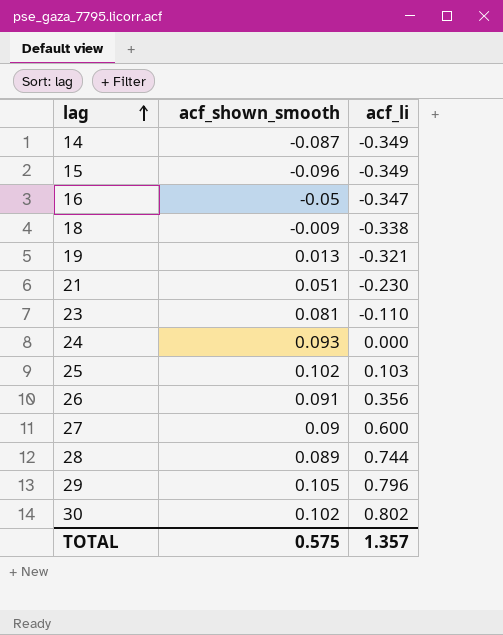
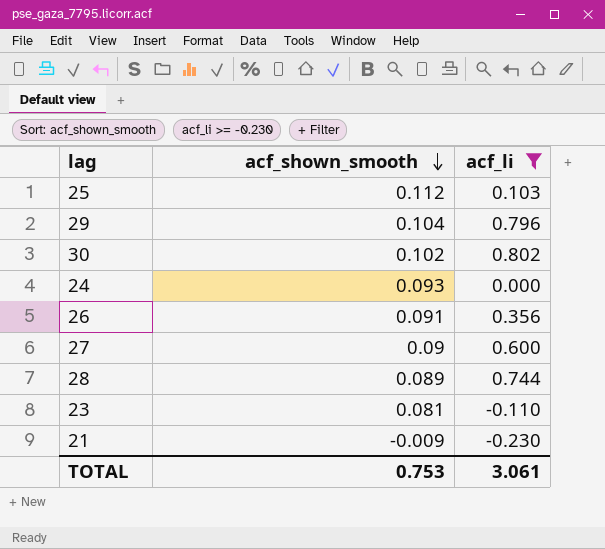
filter: none -> acf_li >= -0.230
row order: lag ascending -> acf_shown_smooth descending
25 | acf_shown_smooth: 0.102 -> 0.112
29 | acf_shown_smooth: 0.105 -> 0.104
21 | acf_shown_smooth: 0.051 -> -0.009
TOTAL | acf_shown_smooth: 0.575 -> 0.753
TOTAL | acf_li: 1.357 -> 3.061

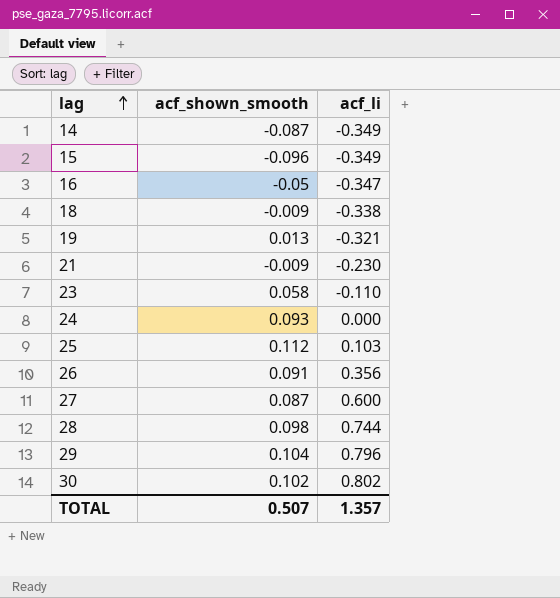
filter: acf_li >= -0.230 -> none
row order: acf_shown_smooth descending -> lag ascending
23 | acf_shown_smooth: 0.081 -> 0.058
27 | acf_shown_smooth: 0.09 -> 0.087
28 | acf_shown_smooth: 0.089 -> 0.098
TOTAL | acf_shown_smooth: 0.753 -> 0.507
TOTAL | acf_li: 3.061 -> 1.357

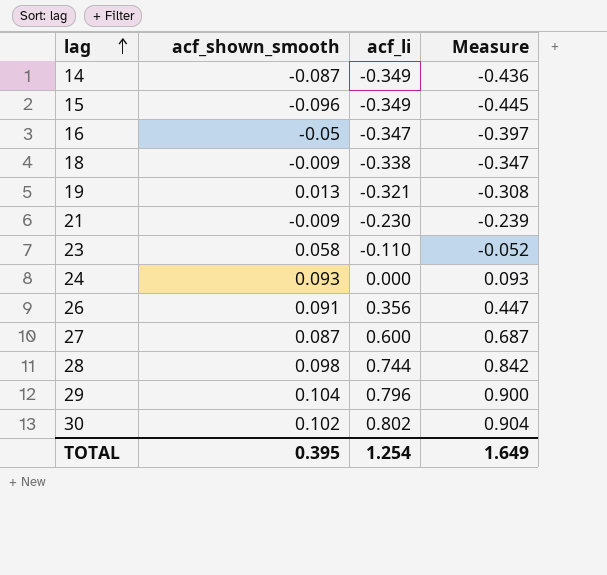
column Measure | formula: none -> [acf_shown_smooth] + [acf_li]
row 25: 0.112 | 0.103 -> none
TOTAL | acf_shown_smooth: 0.507 -> 0.395
TOTAL | acf_li: 1.357 -> 1.254

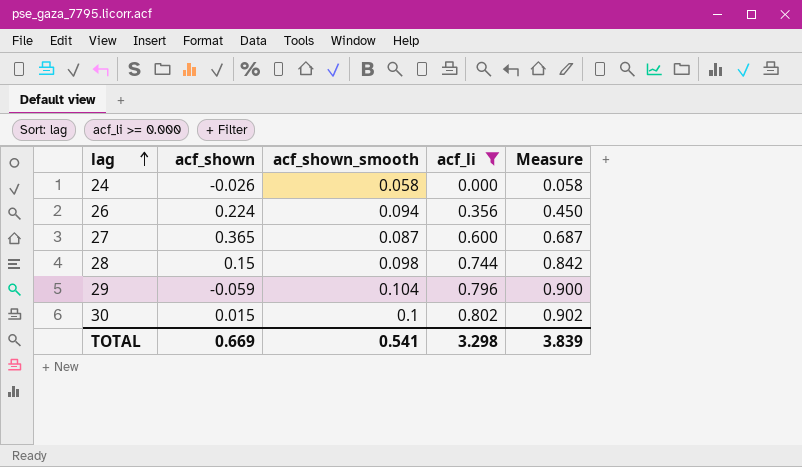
filter: none -> acf_li >= 0.000
column acf_shown | position: none -> 2
24 | acf_shown_smooth: 0.093 -> 0.058
24 | Measure: 0.093 -> 0.058
26 | acf_shown_smooth: 0.091 -> 0.094
26 | Measure: 0.447 -> 0.450
30 | acf_shown_smooth: 0.102 -> 0.1
30 | Measure: 0.904 -> 0.902
TOTAL | acf_shown_smooth: 0.395 -> 0.541
TOTAL | acf_li: 1.254 -> 3.298
TOTAL | Measure: 1.649 -> 3.839

